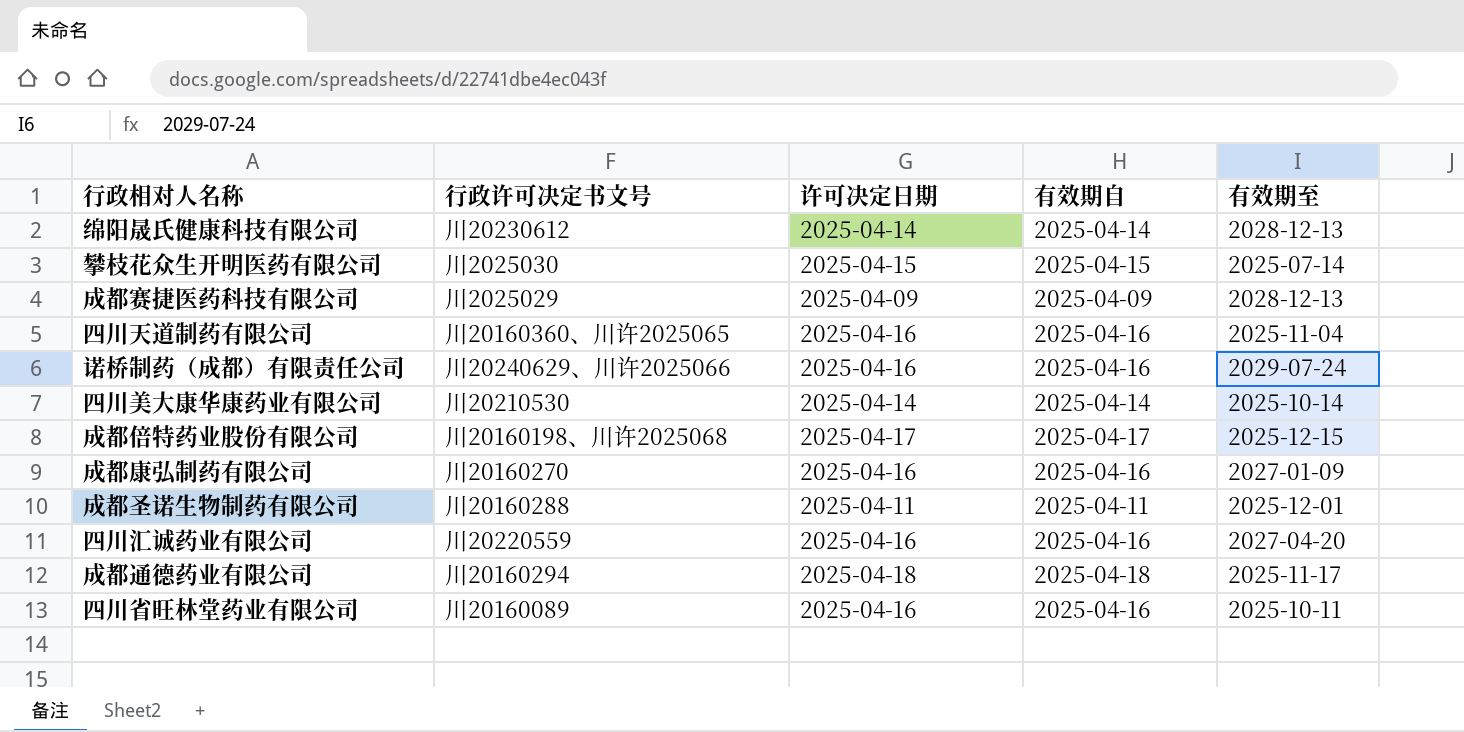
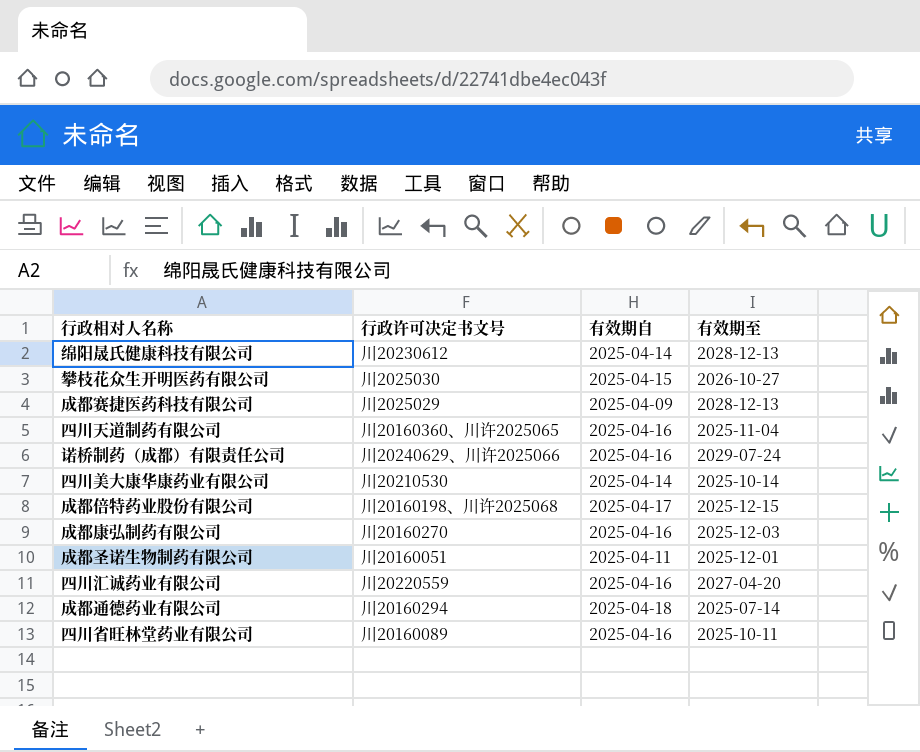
column 许可决定日期 | position: 3 -> none
攀枝花众生开明医药有限公司 | 有效期至: 2025-07-14 -> 2026-10-27
成都康弘制药有限公司 | 有效期至: 2027-01-09 -> 2025-12-03
成都圣诺生物制药有限公司 | 行政许可决定书文号: 川20160288 -> 川20160051
成都通德药业有限公司 | 有效期至: 2025-11-17 -> 2025-07-14

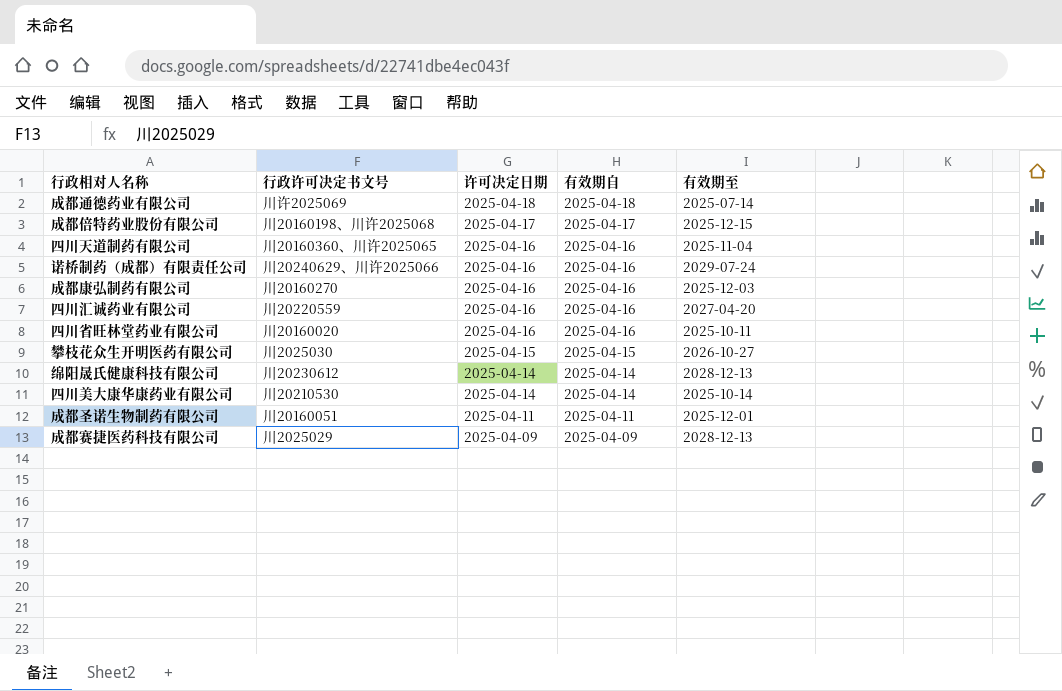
row order: none -> 许可决定日期 descending
column 许可决定日期 | position: none -> 3
成都通德药业有限公司 | 行政许可决定书文号: 川20160294 -> 川许2025069
四川省旺林堂药业有限公司 | 行政许可决定书文号: 川20160089 -> 川20160020

